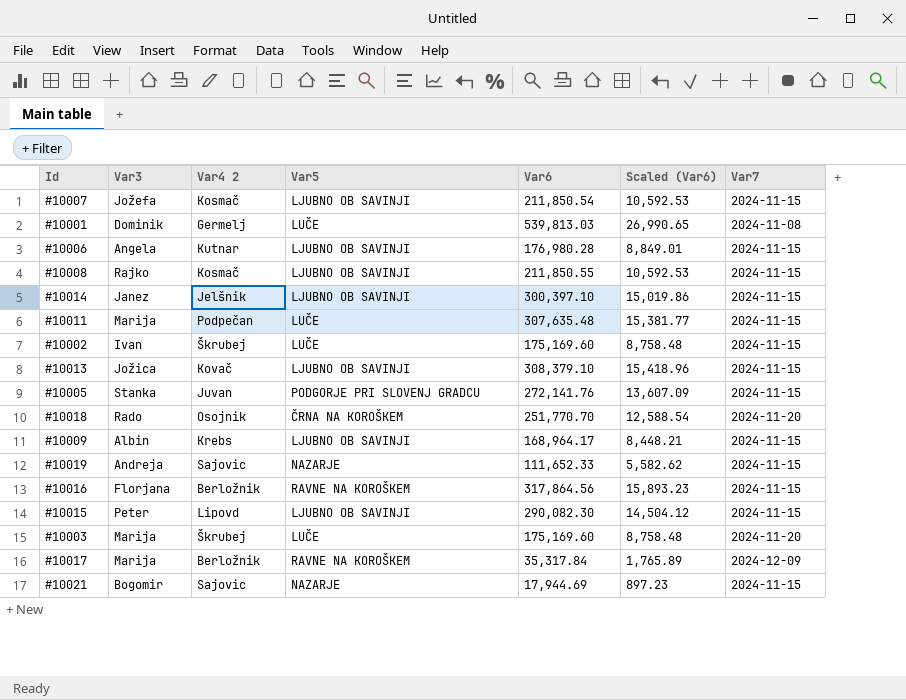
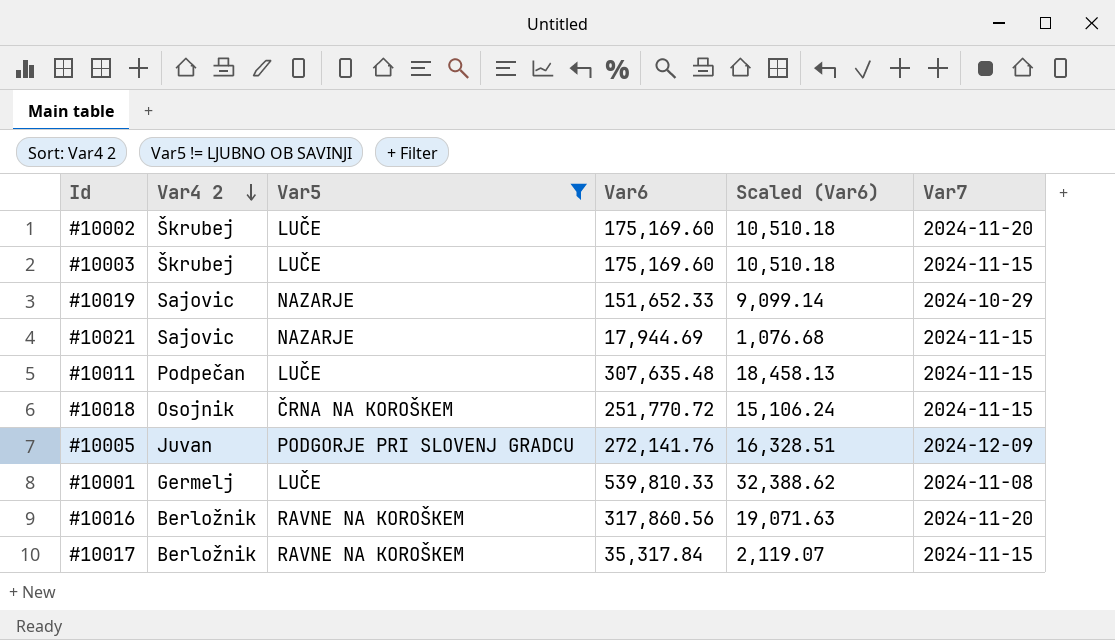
filter: none -> Var5 != LJUBNO OB SAVINJI
row order: none -> Var4 2 descending
column Var3 | position: 2 -> none
column Scaled (Var6) | formula: [Var6] * 0.05 -> [Var6] * 0.06
#10002 | Var7: 2024-11-15 -> 2024-11-20
#10003 | Var7: 2024-11-20 -> 2024-11-15
#10019 | Var6: 111,652.33 -> 151,652.33
#10019 | Var7: 2024-11-15 -> 2024-10-29
#10018 | Var6: 251,770.70 -> 251,770.72
#10018 | Var7: 2024-11-20 -> 2024-11-15
#10005 | Var7: 2024-11-15 -> 2024-12-09
#10001 | Var6: 539,813.03 -> 539,810.33
#10016 | Var6: 317,864.56 -> 317,860.56
#10016 | Var7: 2024-11-15 -> 2024-11-20
#10017 | Var7: 2024-12-09 -> 2024-11-15

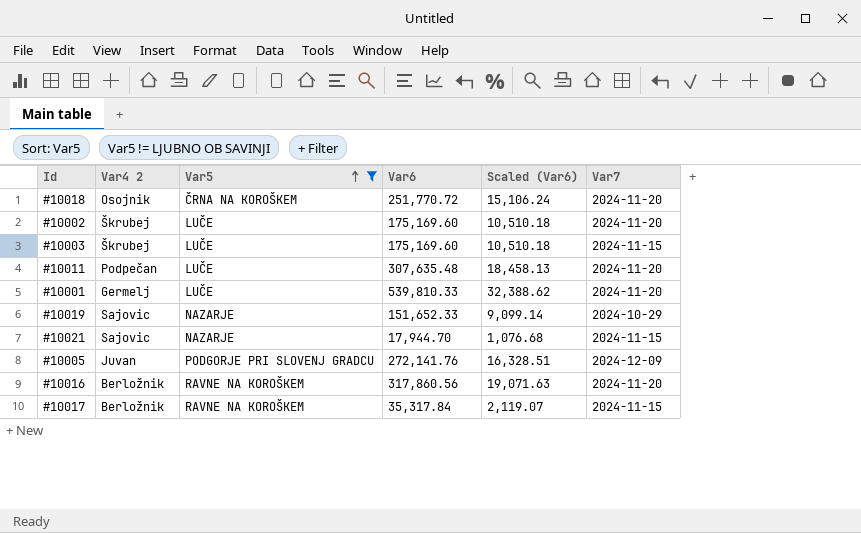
row order: Var4 2 descending -> Var5 ascending
#10018 | Var7: 2024-11-15 -> 2024-11-20
#10011 | Var7: 2024-11-15 -> 2024-11-20
#10001 | Var7: 2024-11-08 -> 2024-11-20
#10021 | Var6: 17,944.69 -> 17,944.70

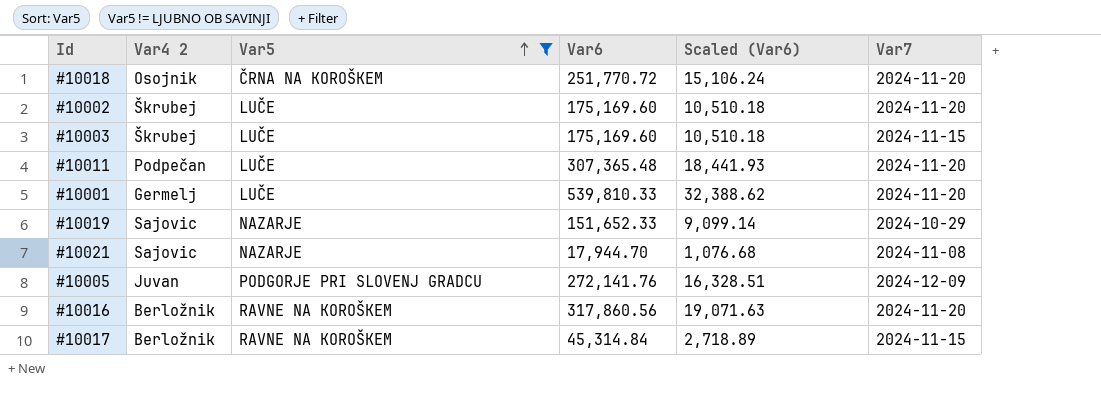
#10011 | Var6: 307,635.48 -> 307,365.48
#10011 | Scaled (Var6): 18,458.13 -> 18,441.93
#10021 | Var7: 2024-11-15 -> 2024-11-08
#10017 | Var6: 35,317.84 -> 45,314.84
#10017 | Scaled (Var6): 2,119.07 -> 2,718.89

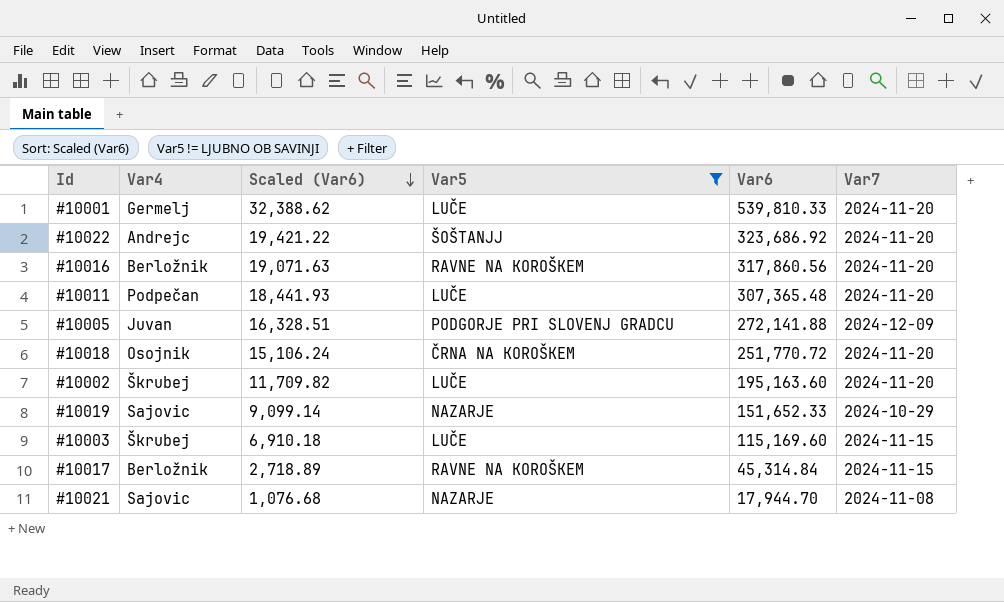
row order: Var5 ascending -> Scaled (Var6) descending
column name: Var4 2 -> Var4
column Scaled (Var6) | position: 5 -> 3
row #10022: none -> Andrejc | 19,421.22 | ŠOŠTANJJ | 323,686.92 | 2024-11-20
#10005 | Var6: 272,141.76 -> 272,141.88
#10002 | Scaled (Var6): 10,510.18 -> 11,709.82
#10002 | Var6: 175,169.60 -> 195,163.60
#10003 | Scaled (Var6): 10,510.18 -> 6,910.18
#10003 | Var6: 175,169.60 -> 115,169.60

